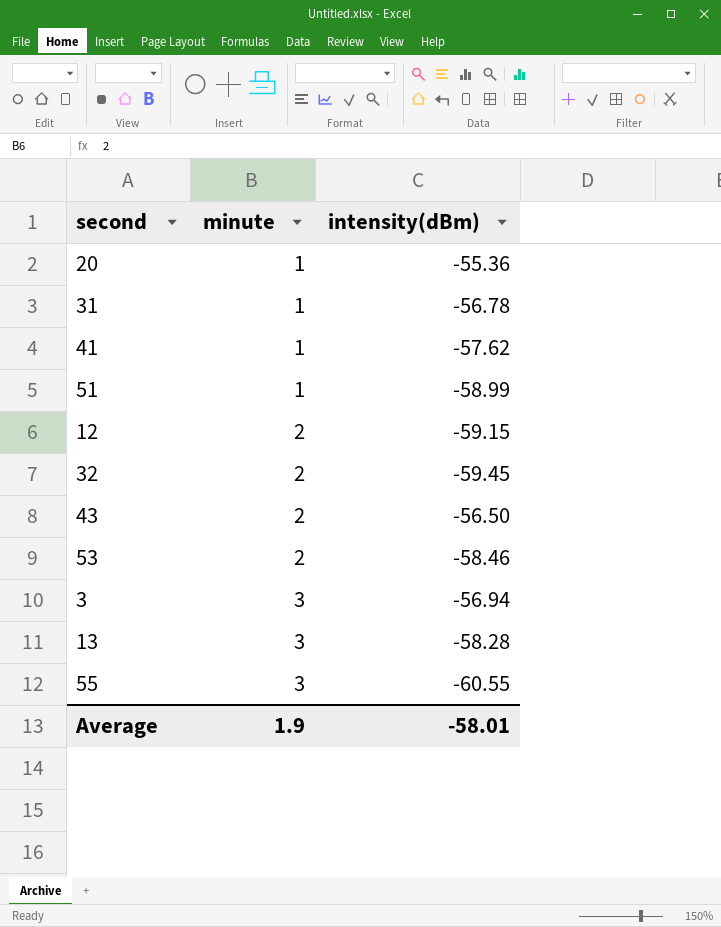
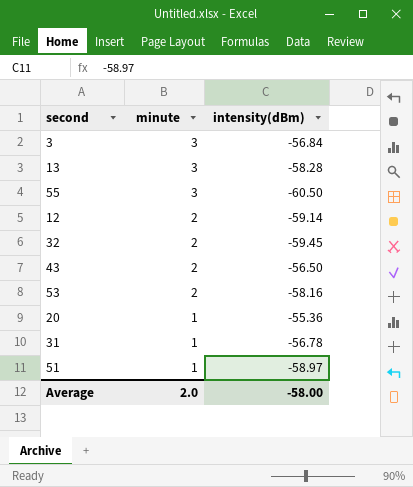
row order: minute ascending -> minute descending
row 41: 1 | -57.62 -> none
3 | intensity(dBm): -56.94 -> -56.84
55 | intensity(dBm): -60.55 -> -60.50
12 | intensity(dBm): -59.15 -> -59.14
53 | intensity(dBm): -58.46 -> -58.16
51 | intensity(dBm): -58.99 -> -58.97
Average | minute: 1.9 -> 2.0
Average | intensity(dBm): -58.01 -> -58.00

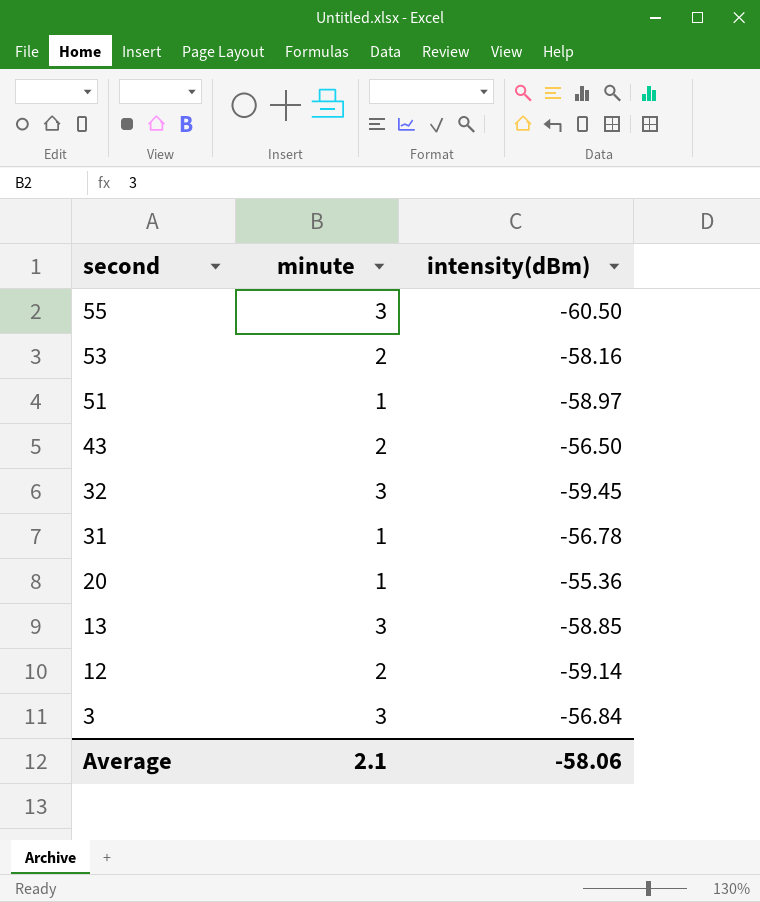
row order: minute descending -> second descending
32 | minute: 2 -> 3
13 | intensity(dBm): -58.28 -> -58.85
Average | minute: 2.0 -> 2.1
Average | intensity(dBm): -58.00 -> -58.06

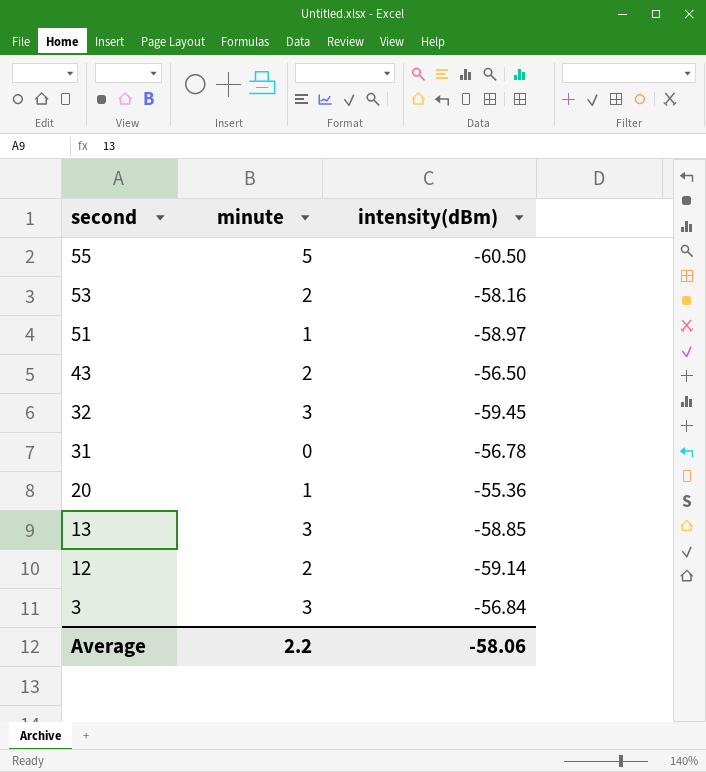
55 | minute: 3 -> 5
31 | minute: 1 -> 0
Average | minute: 2.1 -> 2.2

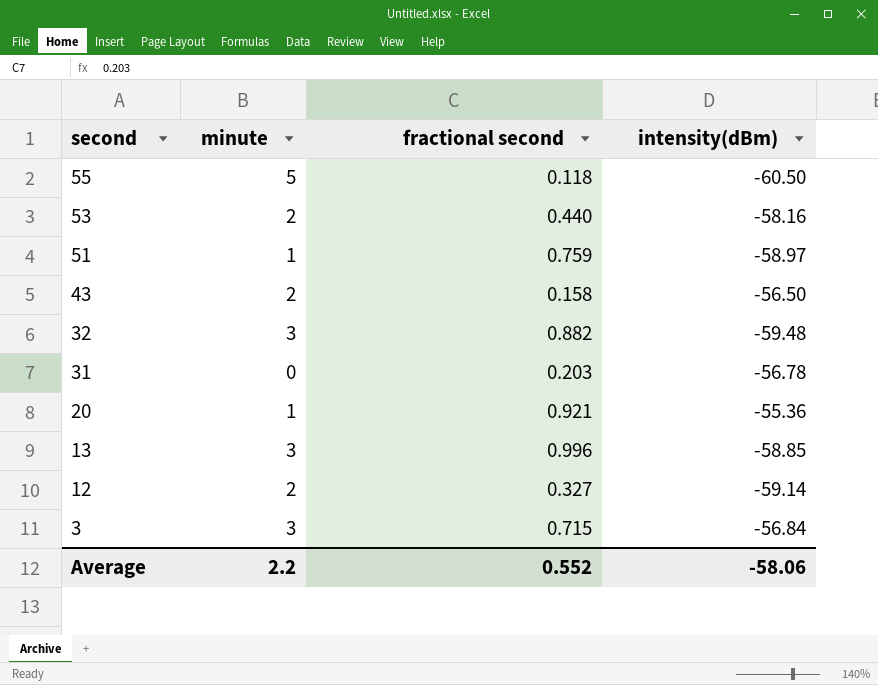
column fractional second | position: none -> 3
32 | intensity(dBm): -59.45 -> -59.48

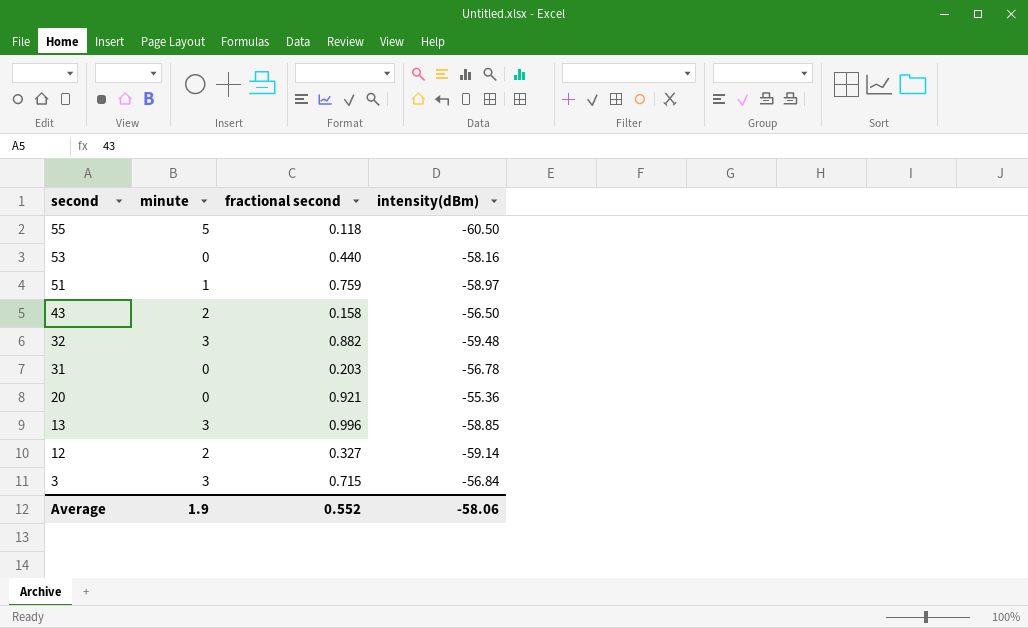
53 | minute: 2 -> 0
20 | minute: 1 -> 0
Average | minute: 2.2 -> 1.9

